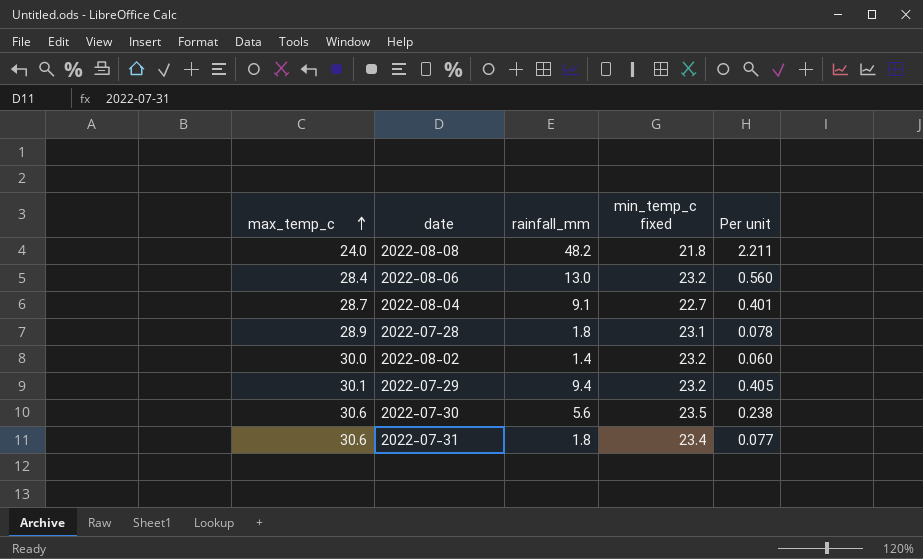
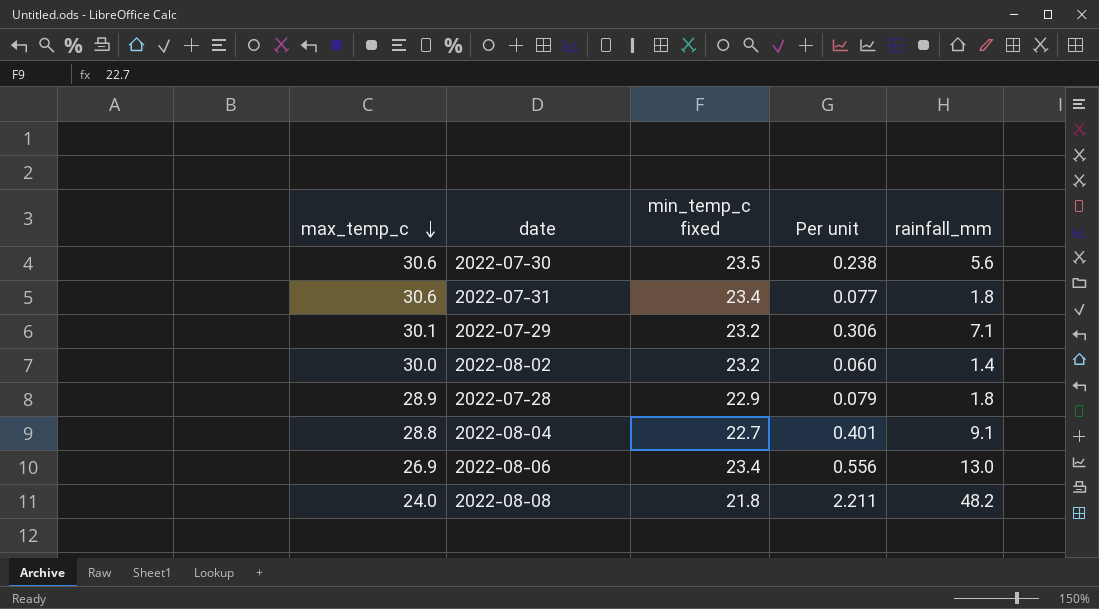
row order: max_temp_c ascending -> max_temp_c descending
column rainfall_mm | position: 3 -> 5
2022-07-29 | Per unit: 0.405 -> 0.306
2022-07-29 | rainfall_mm: 9.4 -> 7.1
2022-07-28 | min_temp_c fixed: 23.1 -> 22.9
2022-07-28 | Per unit: 0.078 -> 0.079
2022-08-04 | max_temp_c: 28.7 -> 28.8
2022-08-06 | max_temp_c: 28.4 -> 26.9
2022-08-06 | min_temp_c fixed: 23.2 -> 23.4
2022-08-06 | Per unit: 0.560 -> 0.556

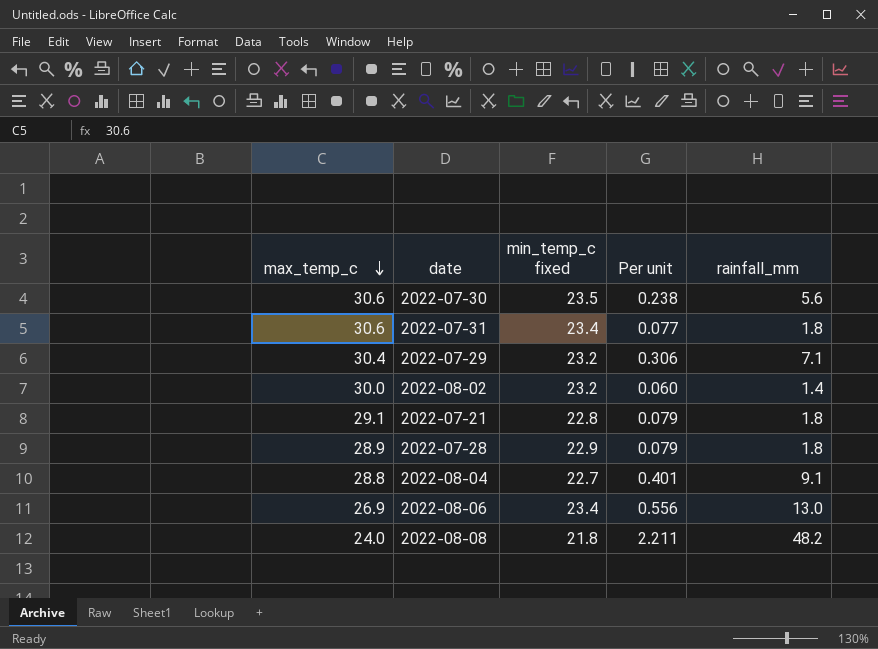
2022-07-29 | max_temp_c: 30.1 -> 30.4
row 2022-07-21: none -> 29.1 | 22.8 | 0.079 | 1.8

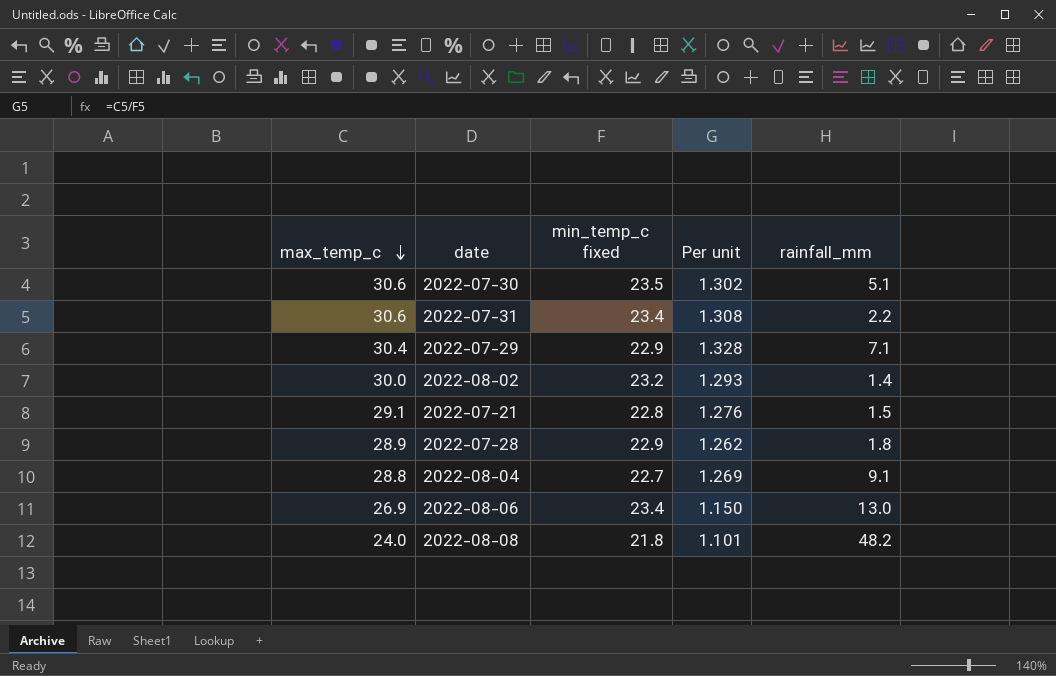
column Per unit | formula: [rainfall_mm] / [min_temp_c fixed] -> [max_temp_c] / [min_temp_c fixed]
2022-07-30 | rainfall_mm: 5.6 -> 5.1
2022-07-31 | rainfall_mm: 1.8 -> 2.2
2022-07-29 | min_temp_c fixed: 23.2 -> 22.9
2022-07-21 | rainfall_mm: 1.8 -> 1.5

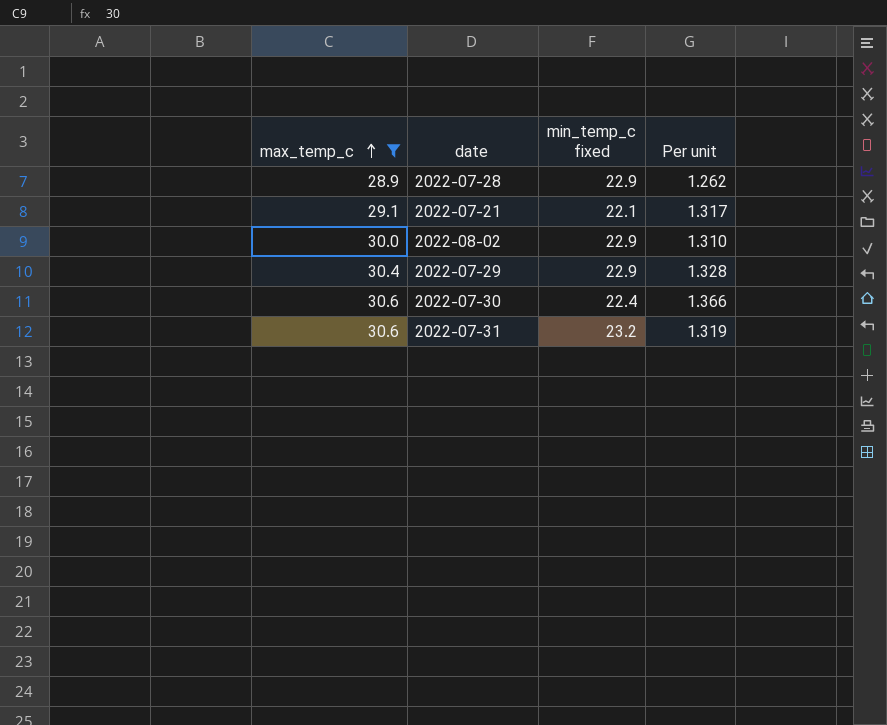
filter: none -> max_temp_c >= 28.9
row order: max_temp_c descending -> max_temp_c ascending
column rainfall_mm | position: 5 -> none
2022-07-21 | min_temp_c fixed: 22.8 -> 22.1
2022-07-21 | Per unit: 1.276 -> 1.317
2022-08-02 | min_temp_c fixed: 23.2 -> 22.9
2022-08-02 | Per unit: 1.293 -> 1.310
2022-07-30 | min_temp_c fixed: 23.5 -> 22.4
2022-07-30 | Per unit: 1.302 -> 1.366
2022-07-31 | min_temp_c fixed: 23.4 -> 23.2
2022-07-31 | Per unit: 1.308 -> 1.319

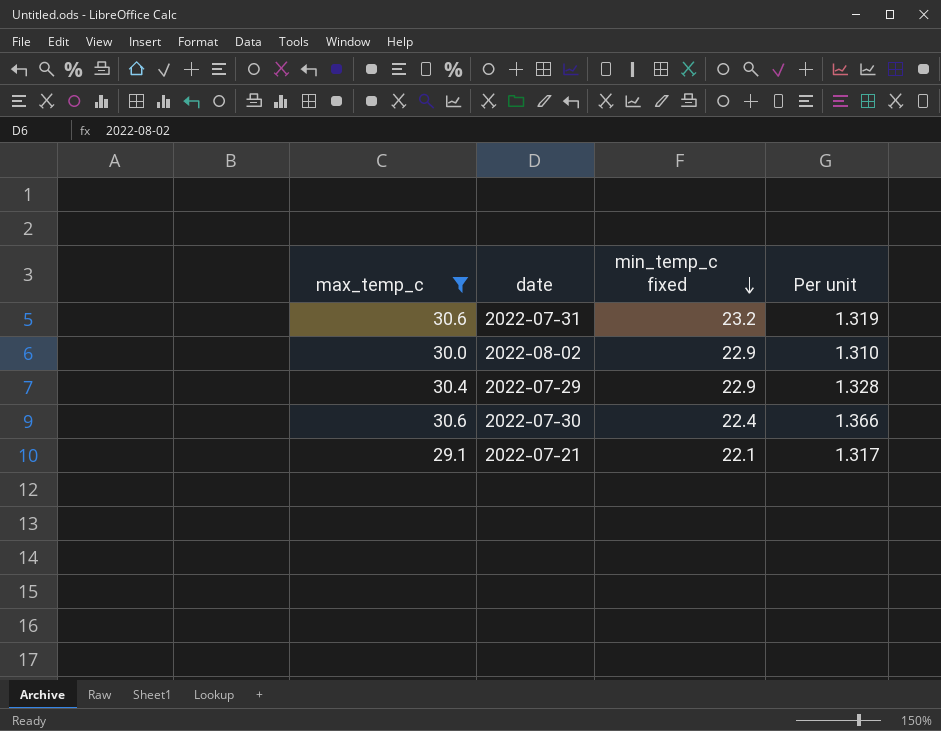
row order: max_temp_c ascending -> min_temp_c fixed descending
row 2022-07-28: 28.9 | 22.9 | 1.262 -> none

